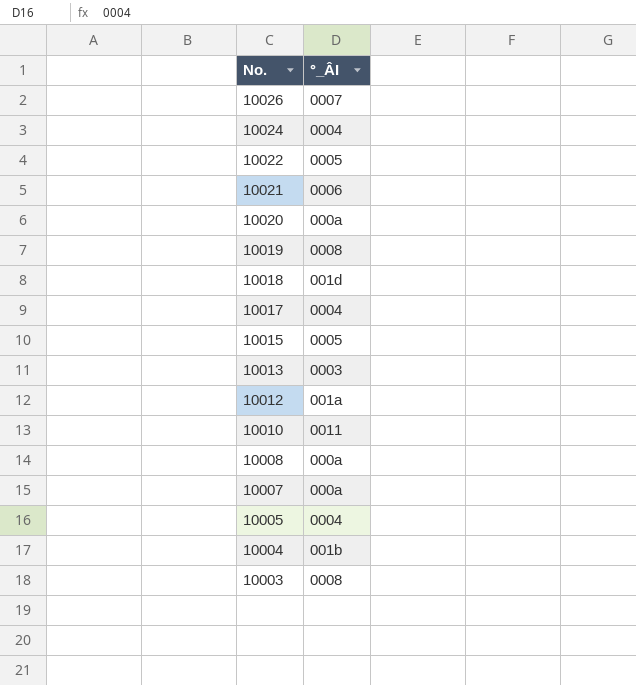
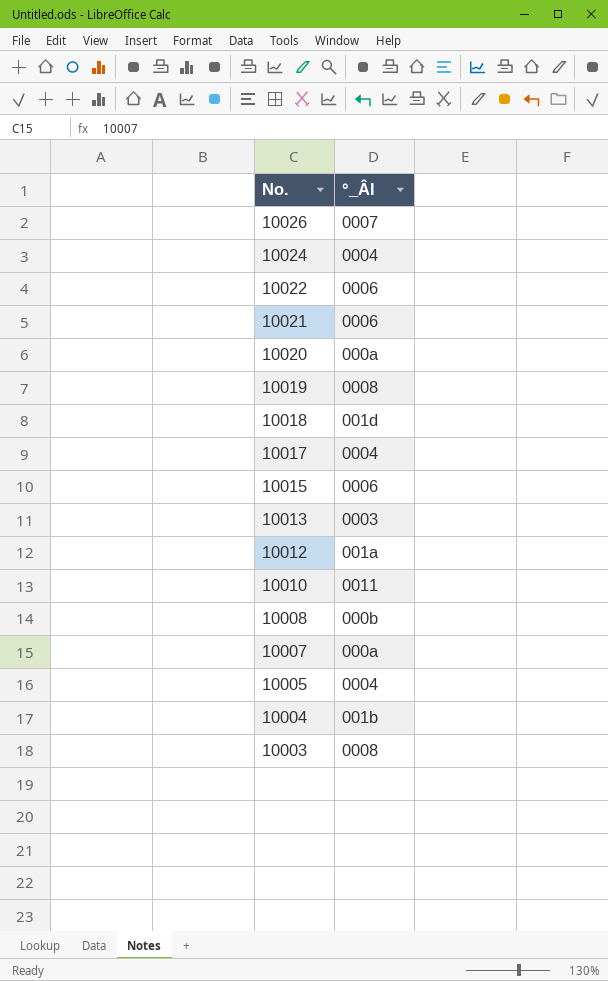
10022 | °_ÂI: 0005 -> 0006
10015 | °_ÂI: 0005 -> 0006
10008 | °_ÂI: 000a -> 000b

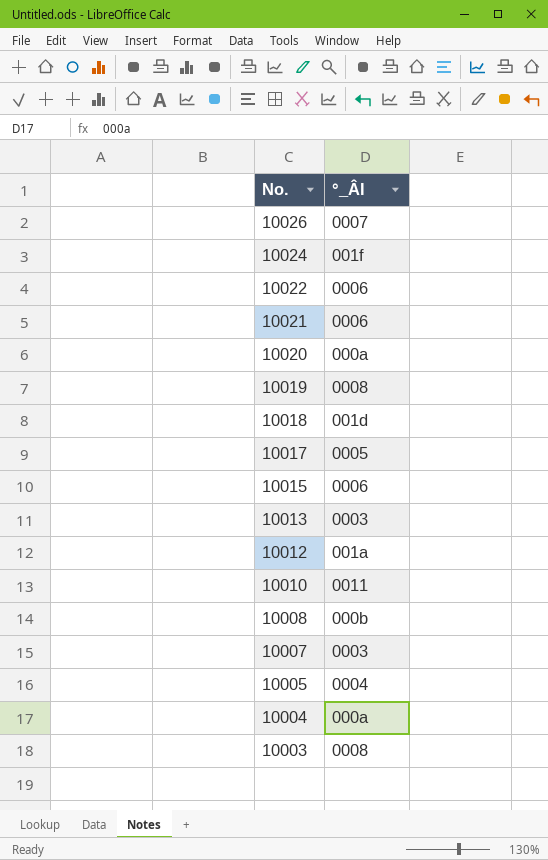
10024 | °_ÂI: 0004 -> 001f
10017 | °_ÂI: 0004 -> 0005
10007 | °_ÂI: 000a -> 0003
10004 | °_ÂI: 001b -> 000a

